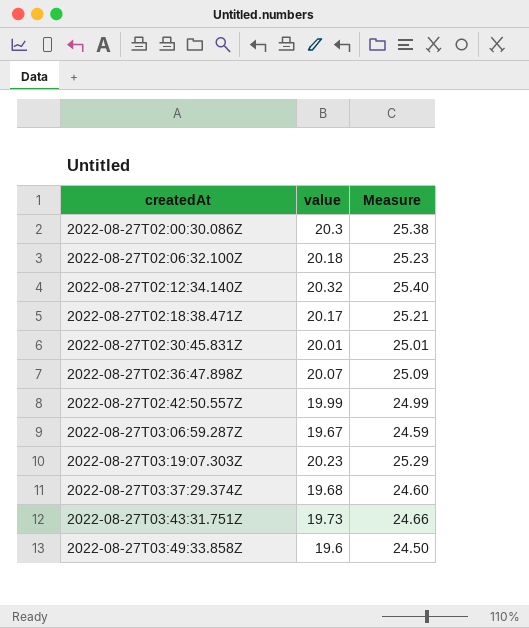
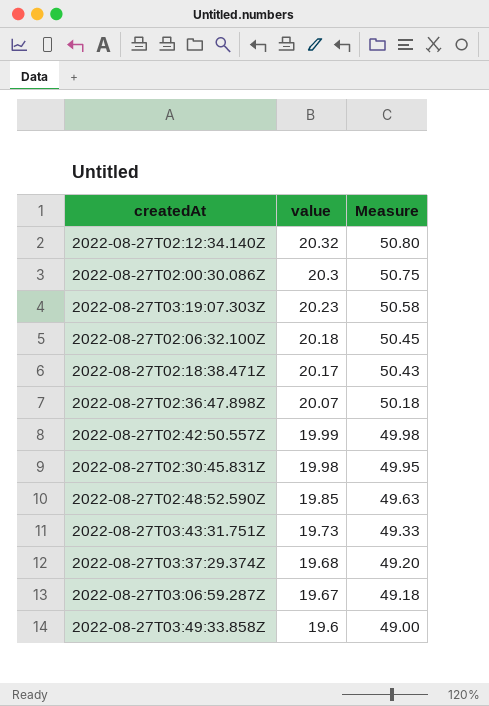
row order: createdAt ascending -> value descending
column Measure | formula: [value] * 1.25 -> [value] * 2.5
2022-08-27T02:30:45.831Z | value: 20.01 -> 19.98
row 2022-08-27T02:48:52.590Z: none -> 19.85 | 49.63

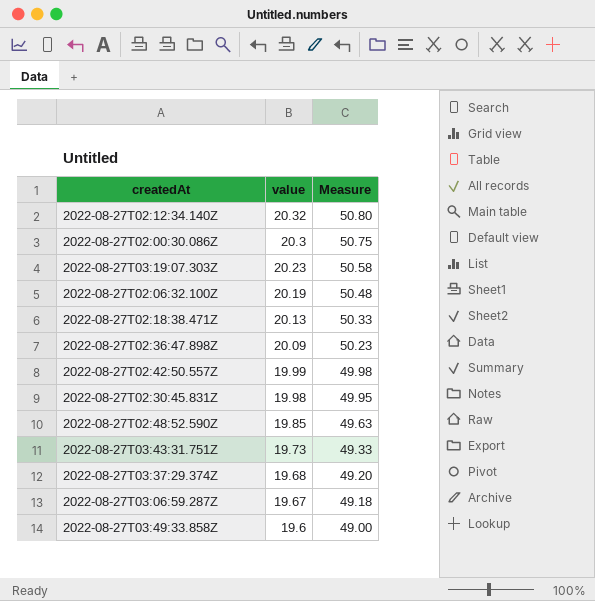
2022-08-27T02:06:32.100Z | value: 20.18 -> 20.19
2022-08-27T02:06:32.100Z | Measure: 50.45 -> 50.48
2022-08-27T02:18:38.471Z | value: 20.17 -> 20.13
2022-08-27T02:18:38.471Z | Measure: 50.43 -> 50.33
2022-08-27T02:36:47.898Z | value: 20.07 -> 20.09
2022-08-27T02:36:47.898Z | Measure: 50.18 -> 50.23

